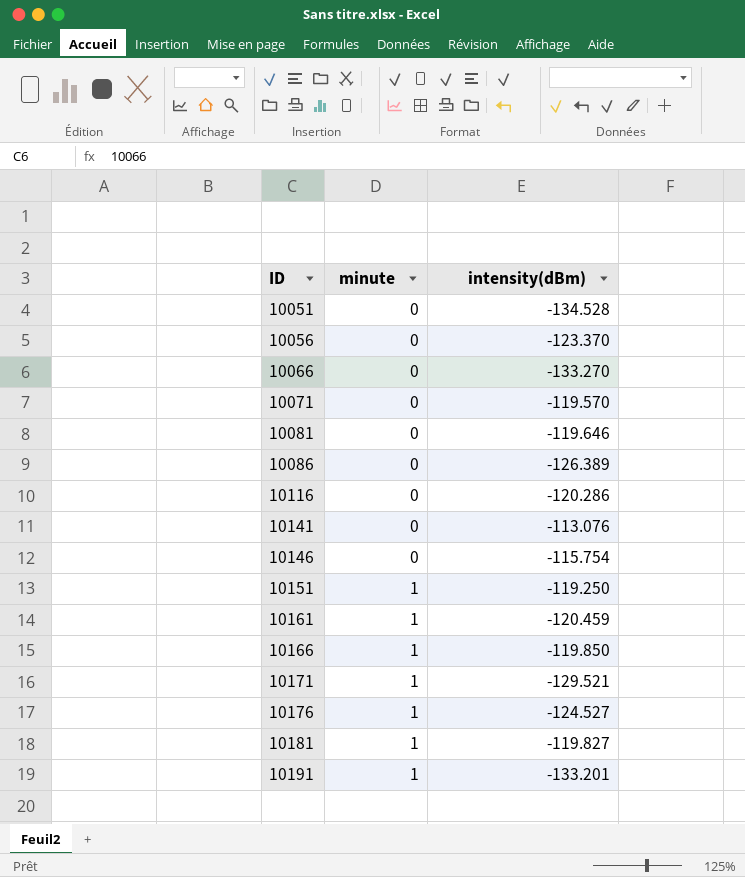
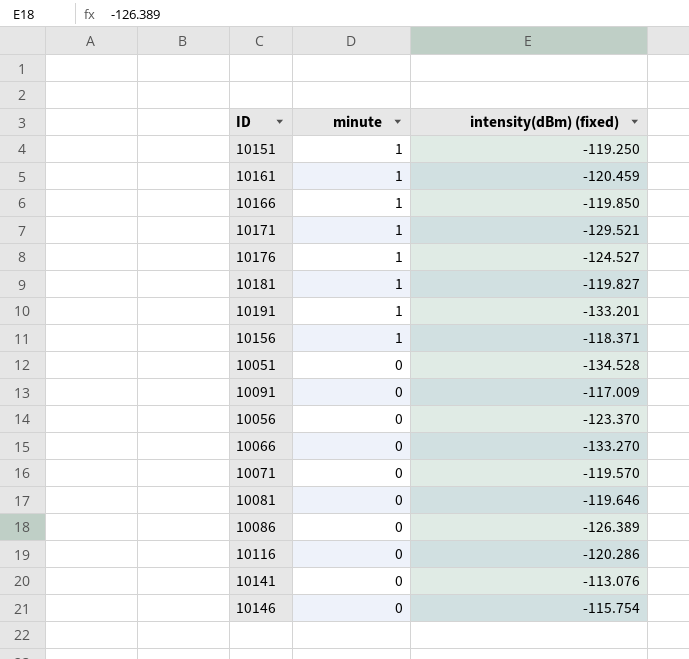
row order: ID ascending -> minute descending
column name: intensity(dBm) -> intensity(dBm) (fixed)
row 10156: none -> 1 | -118.371
row 10091: none -> 0 | -117.009

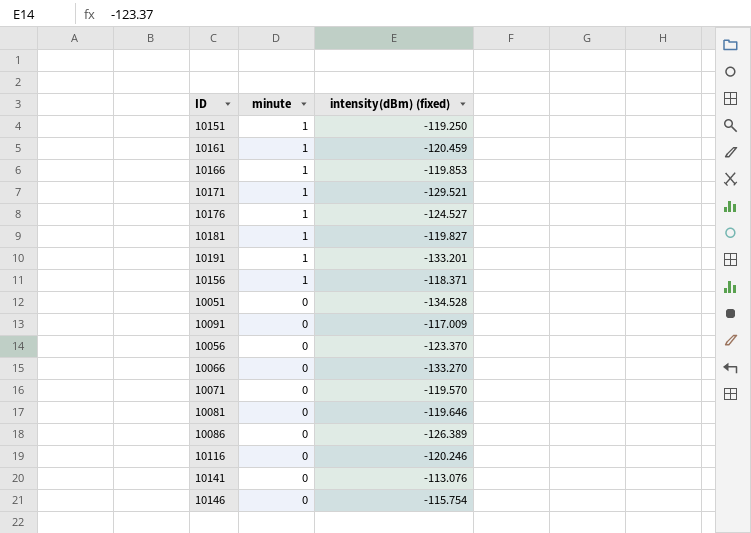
10166 | intensity(dBm) (fixed): -119.850 -> -119.853
10116 | intensity(dBm) (fixed): -120.286 -> -120.246

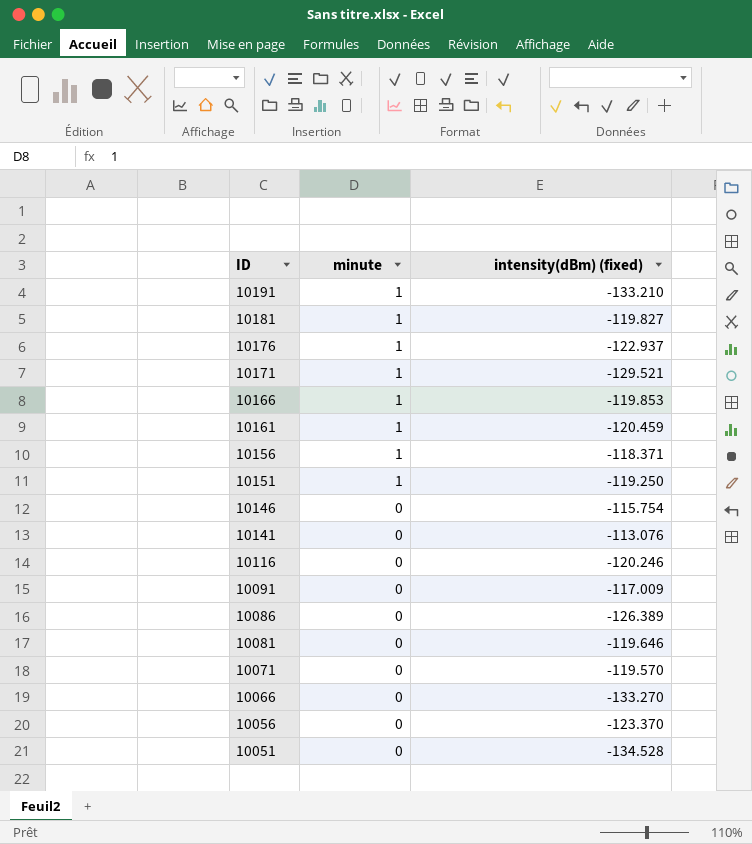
row order: minute descending -> ID descending
10191 | intensity(dBm) (fixed): -133.201 -> -133.210
10176 | intensity(dBm) (fixed): -124.527 -> -122.937

